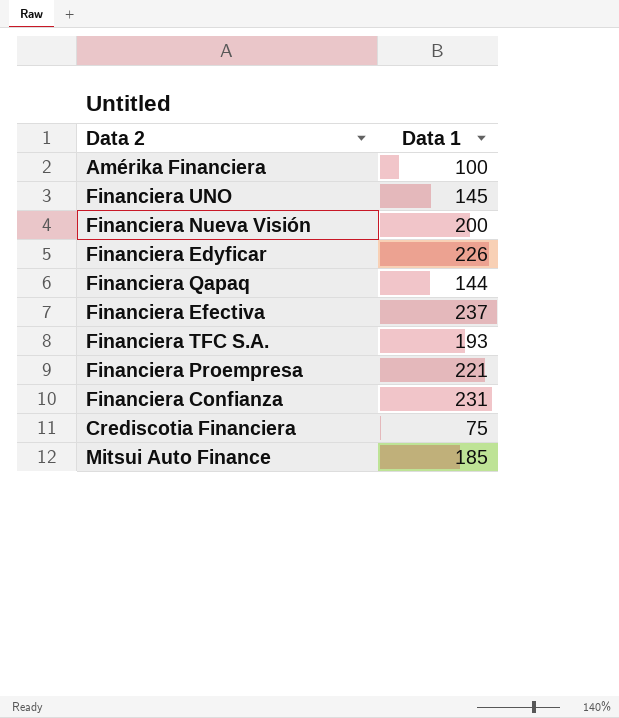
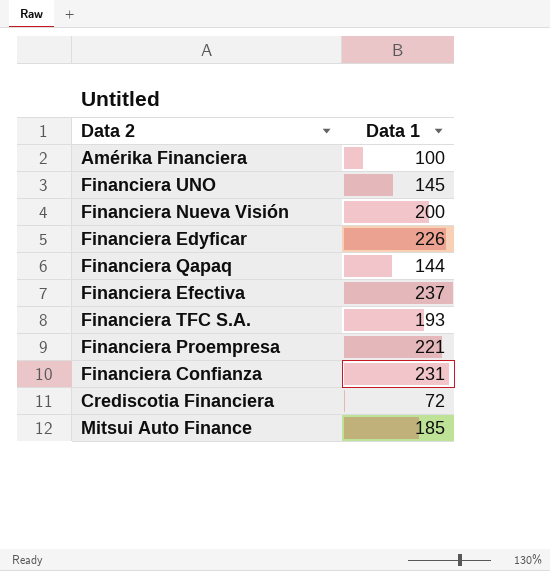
Crediscotia Financiera | Data 1: 75 -> 72

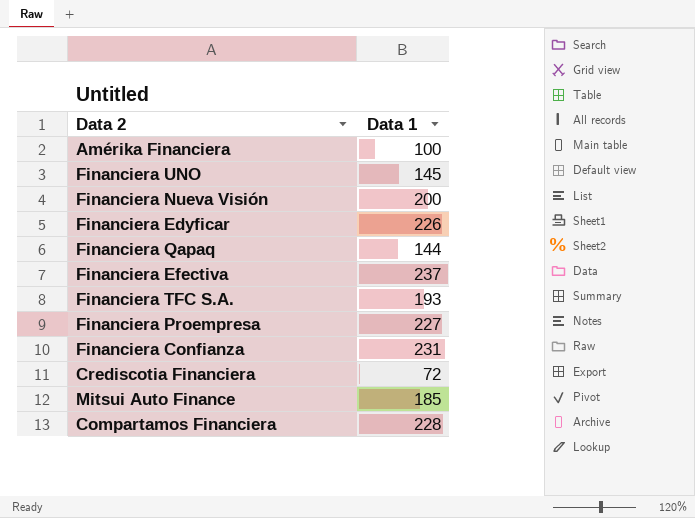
Financiera Proempresa | Data 1: 221 -> 227
row Compartamos Financiera: none -> 228

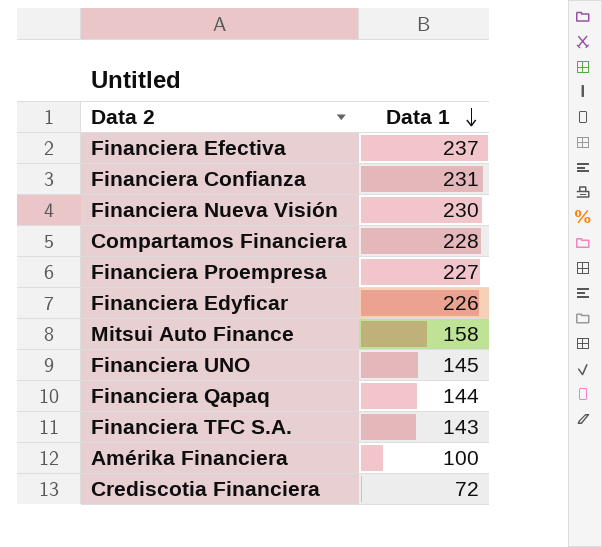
row order: none -> Data 1 descending
Financiera Nueva Visión | Data 1: 200 -> 230
Mitsui Auto Finance | Data 1: 185 -> 158
Financiera TFC S.A. | Data 1: 193 -> 143

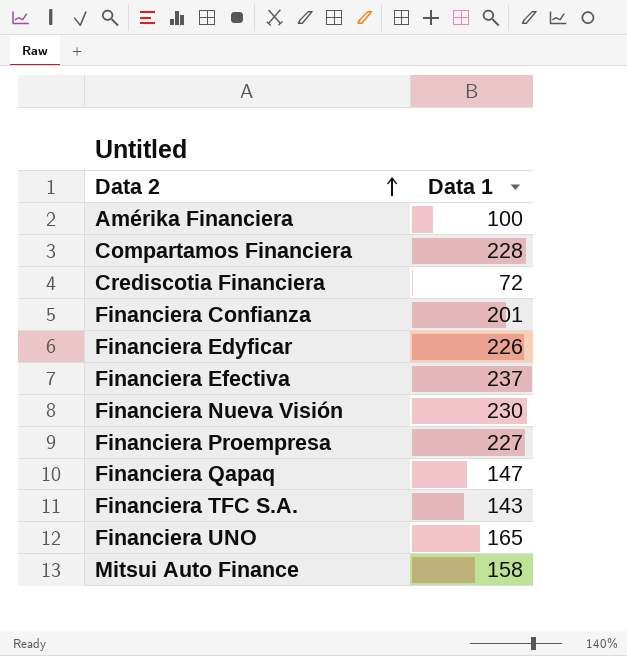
row order: Data 1 descending -> Data 2 ascending
Financiera Confianza | Data 1: 231 -> 201
Financiera Qapaq | Data 1: 144 -> 147
Financiera UNO | Data 1: 145 -> 165

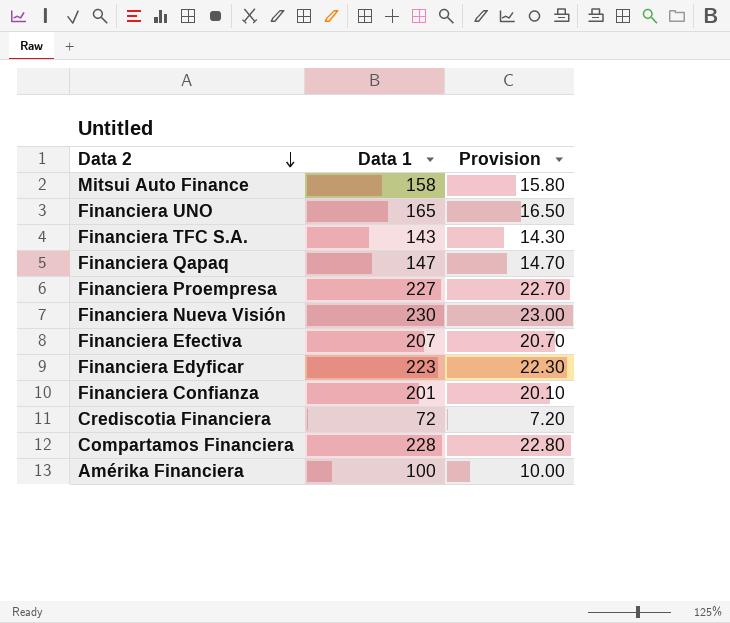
row order: Data 2 ascending -> Data 2 descending
column Provision | formula: none -> [Data 1] * 0.1
Financiera Efectiva | Data 1: 237 -> 207
Financiera Edyficar | Data 1: 226 -> 223

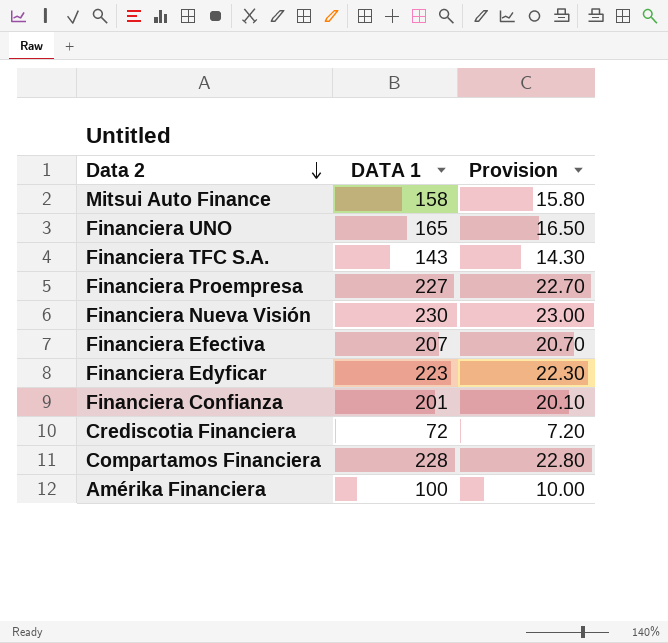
column name: Data 1 -> DATA 1
row Financiera Qapaq: 147 | 14.70 -> none

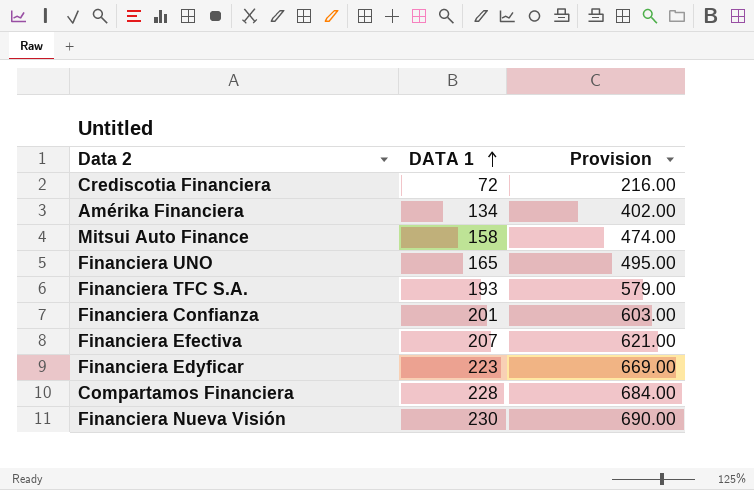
row order: Data 2 descending -> DATA 1 ascending
column Provision | formula: [DATA 1] * 0.1 -> [DATA 1] * 3
row Financiera Proempresa: 227 | 22.70 -> none
Amérika Financiera | DATA 1: 100 -> 134
Financiera TFC S.A. | DATA 1: 143 -> 193

